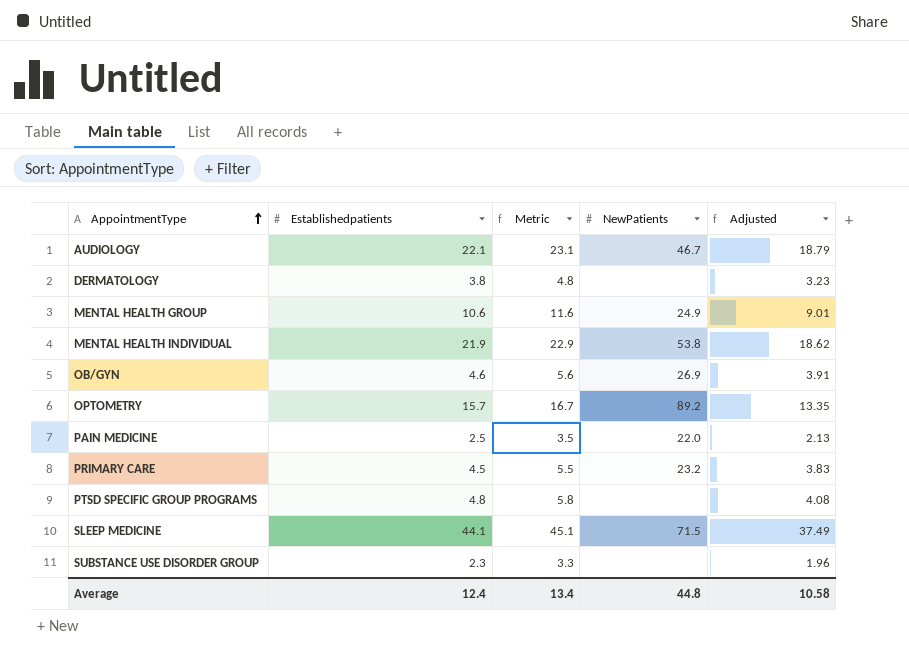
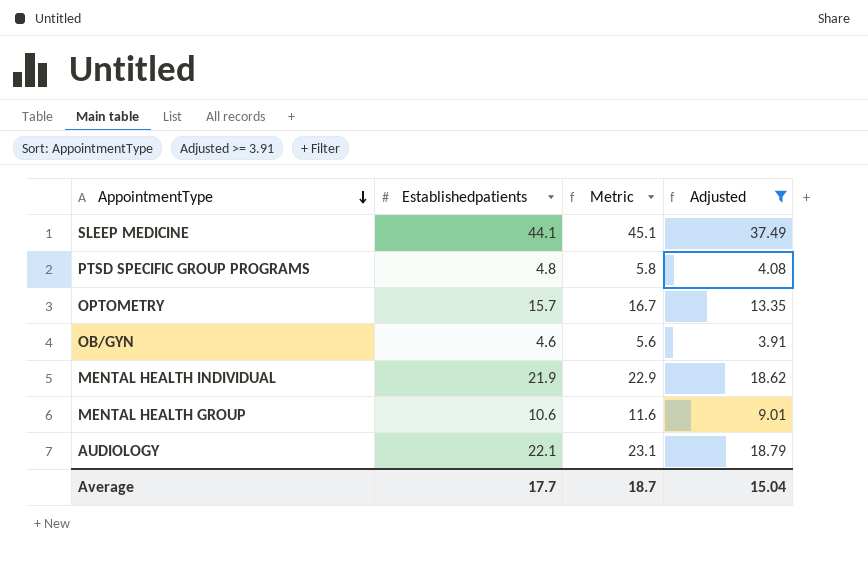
filter: none -> Adjusted >= 3.91
row order: AppointmentType ascending -> AppointmentType descending
column NewPatients | position: 4 -> none
Average | Establishedpatients: 12.4 -> 17.7
Average | Metric: 13.4 -> 18.7
Average | Adjusted: 10.58 -> 15.04

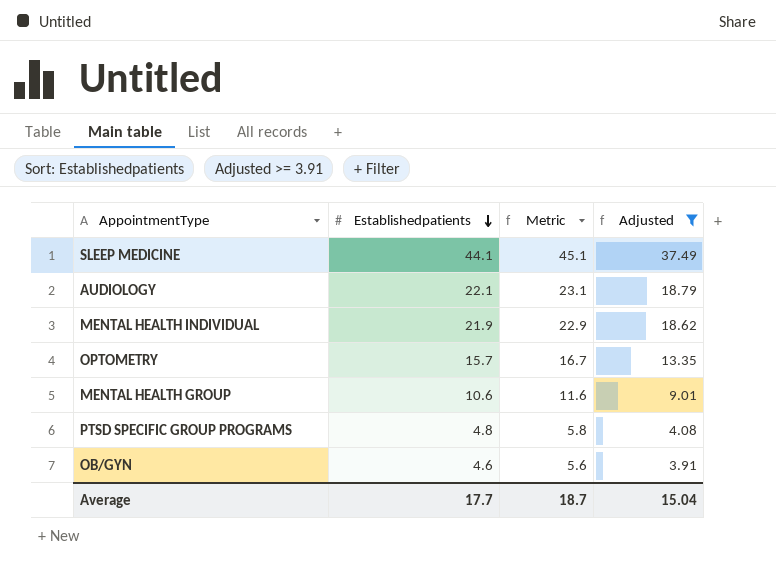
row order: AppointmentType descending -> Establishedpatients descending

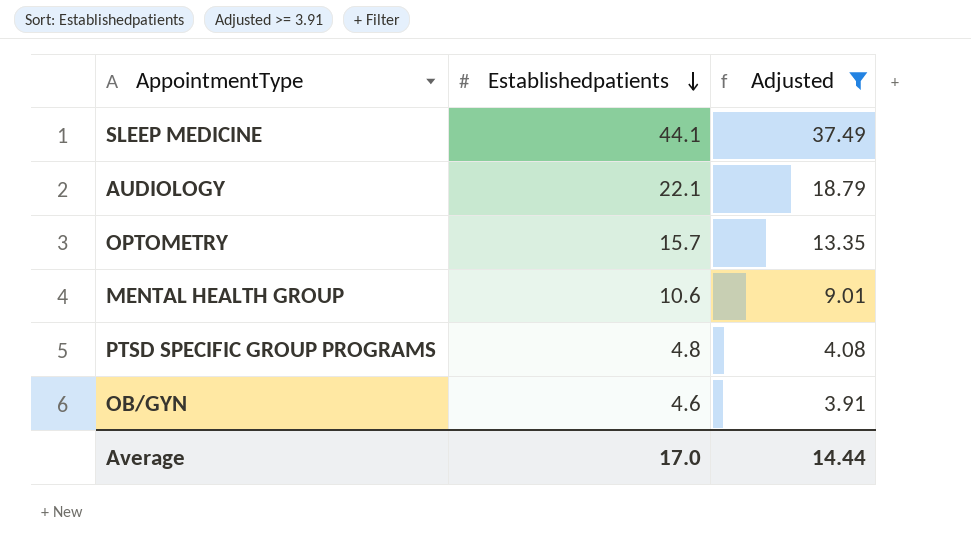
column Metric | formula: [Establishedpatients] + 1 -> none
row MENTAL HEALTH INDIVIDUAL: 21.9 | 22.9 | 18.62 -> none
Average | Establishedpatients: 17.7 -> 17.0
Average | Adjusted: 15.04 -> 14.44

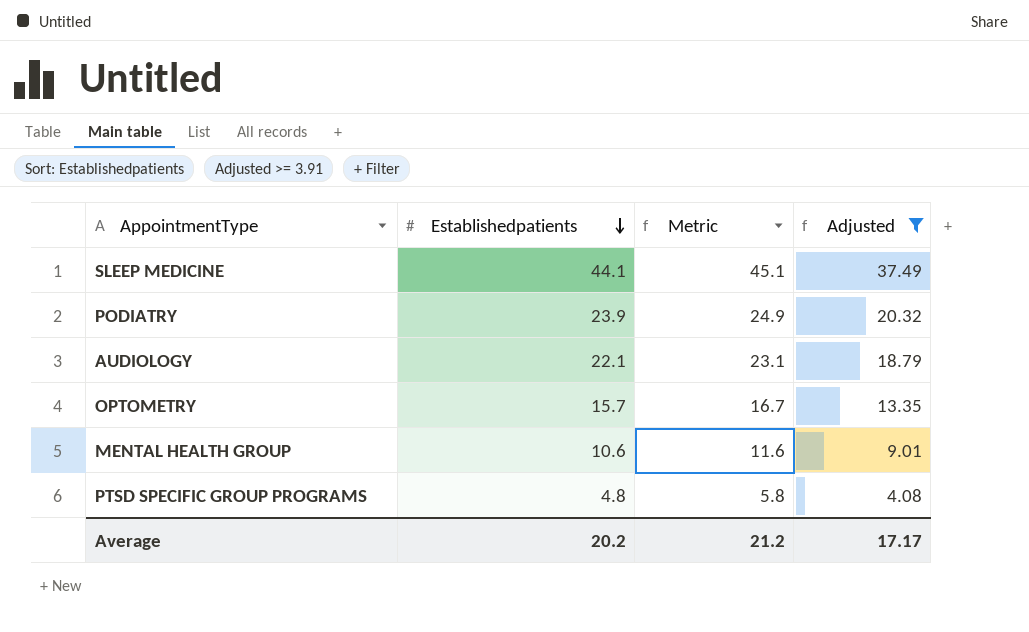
column Metric | formula: none -> [Establishedpatients] + 1
row OB/GYN: 4.6 | 3.91 -> none
row PODIATRY: none -> 23.9 | 24.9 | 20.32
Average | Establishedpatients: 17.0 -> 20.2
Average | Adjusted: 14.44 -> 17.17

